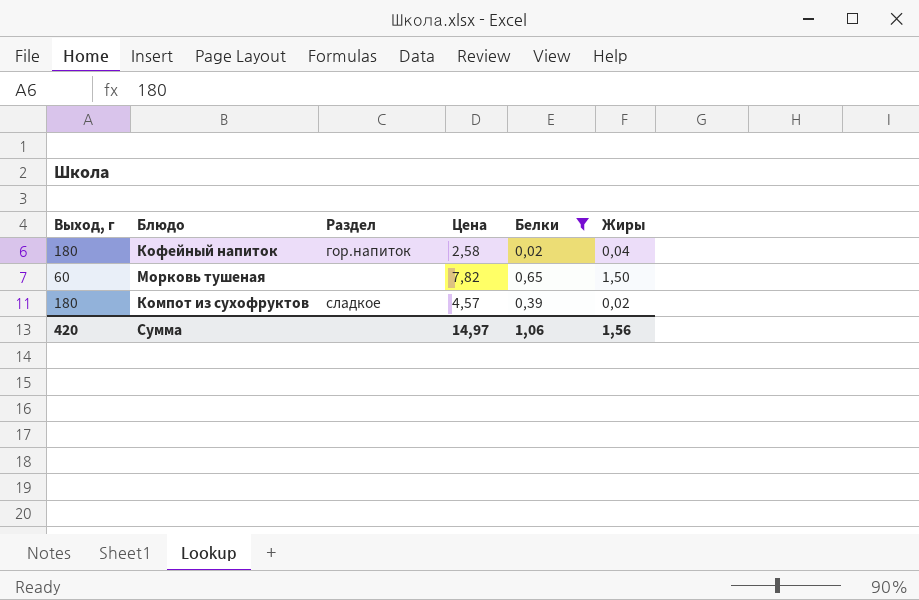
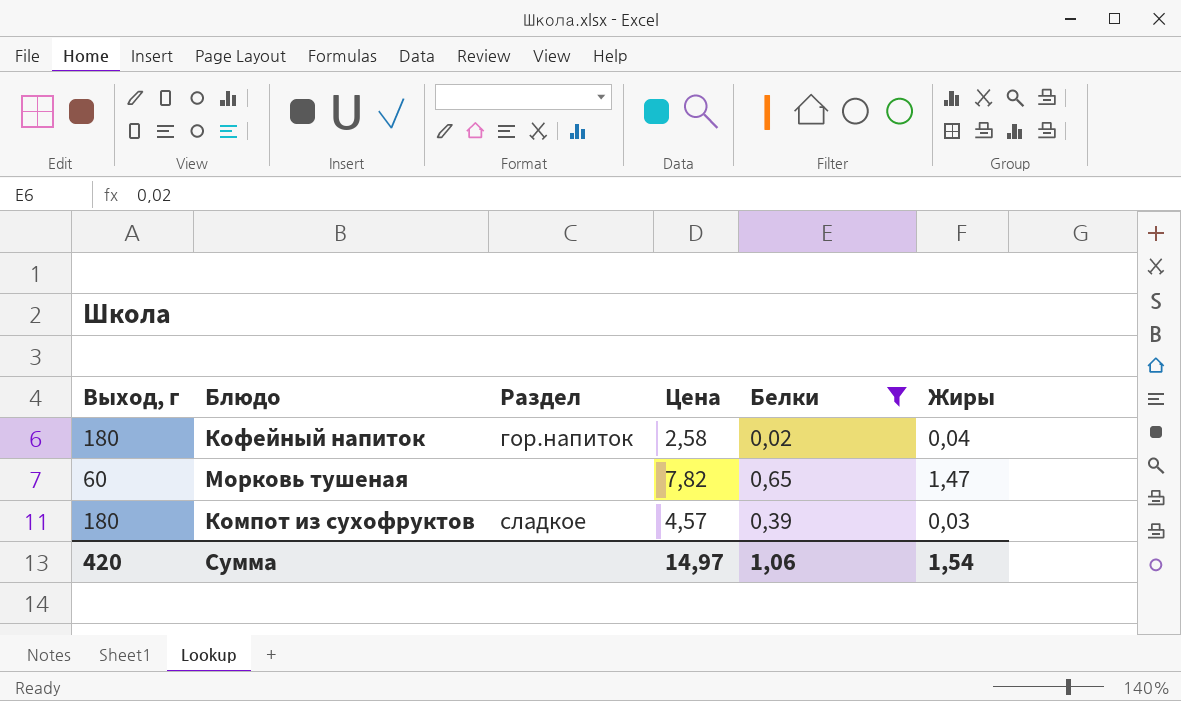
Морковь тушеная | Жиры: 1,50 -> 1,47
Компот из сухофруктов | Жиры: 0,02 -> 0,03
Сумма | Жиры: 1,56 -> 1,54

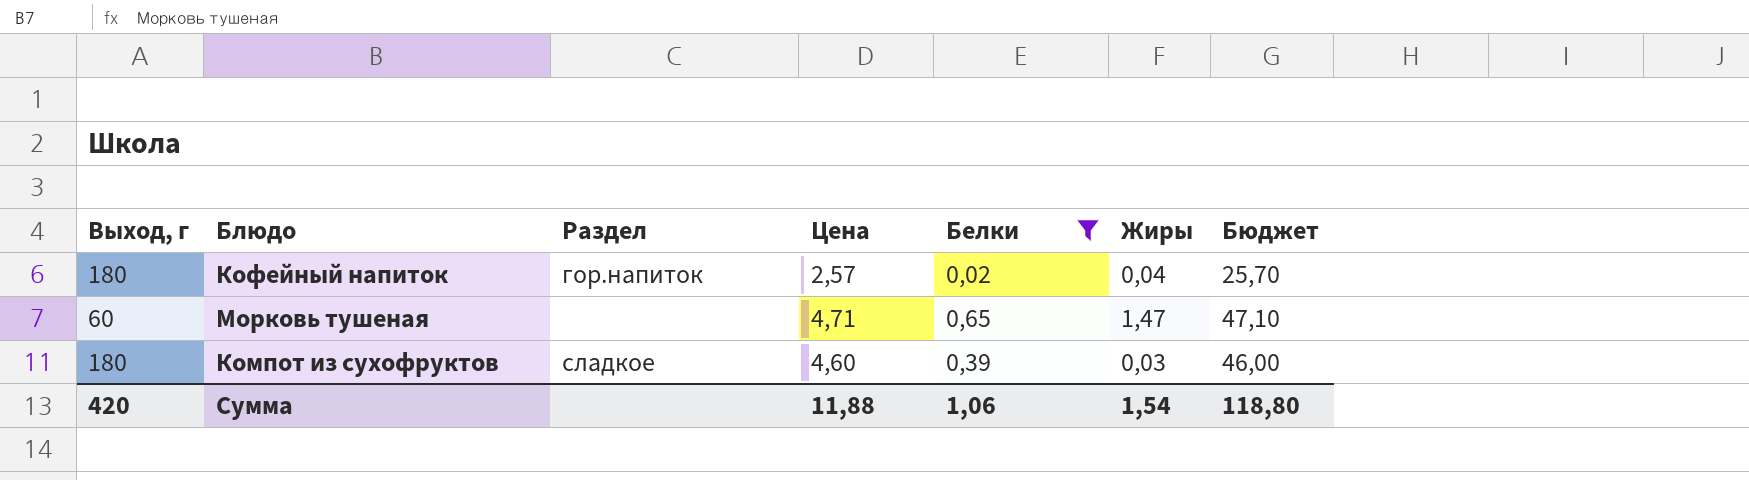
column Бюджет | formula: none -> [Цена] * 10
Кофейный напиток | Цена: 2,58 -> 2,57
Морковь тушеная | Цена: 7,82 -> 4,71
Компот из сухофруктов | Цена: 4,57 -> 4,60
Сумма | Цена: 14,97 -> 11,88

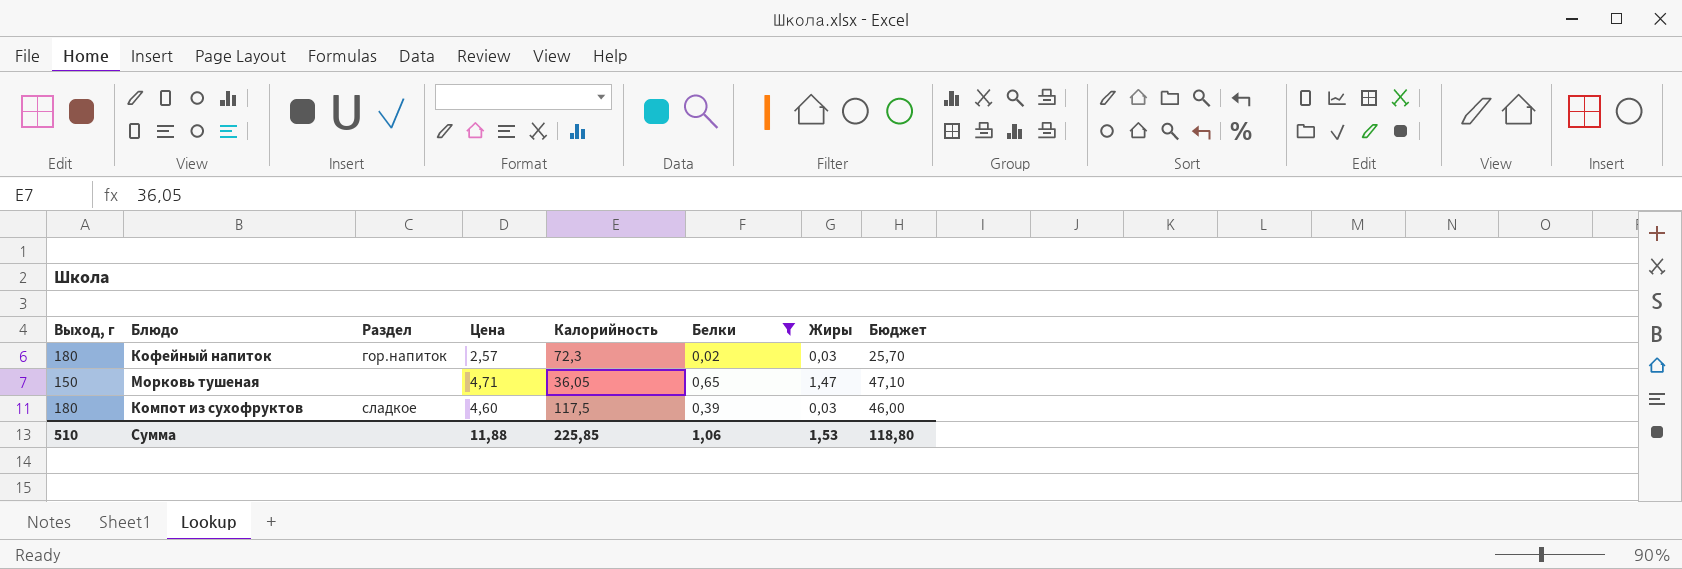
column Калорийность | position: none -> 5
Кофейный напиток | Жиры: 0,04 -> 0,03
Морковь тушеная | Выход, г: 60 -> 150
Сумма | Выход, г: 420 -> 510
Сумма | Жиры: 1,54 -> 1,53

